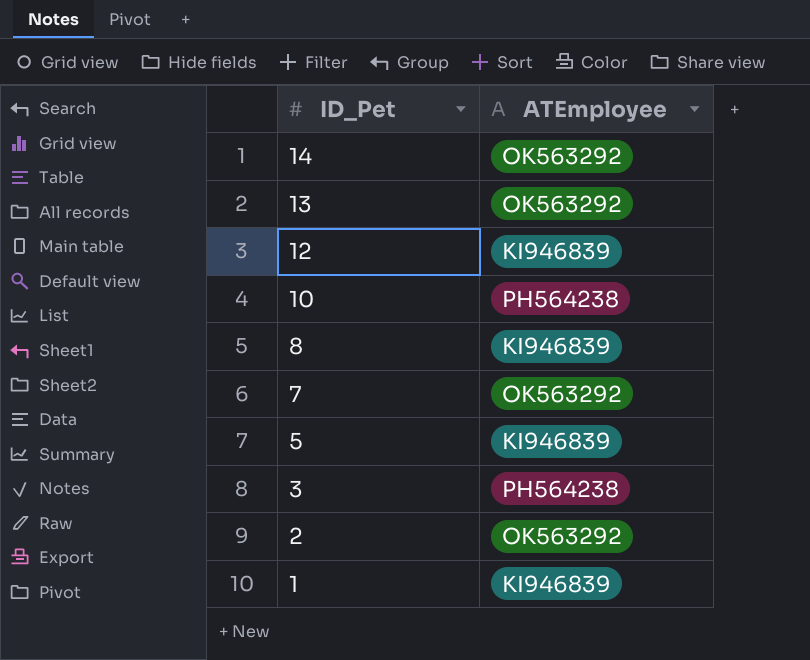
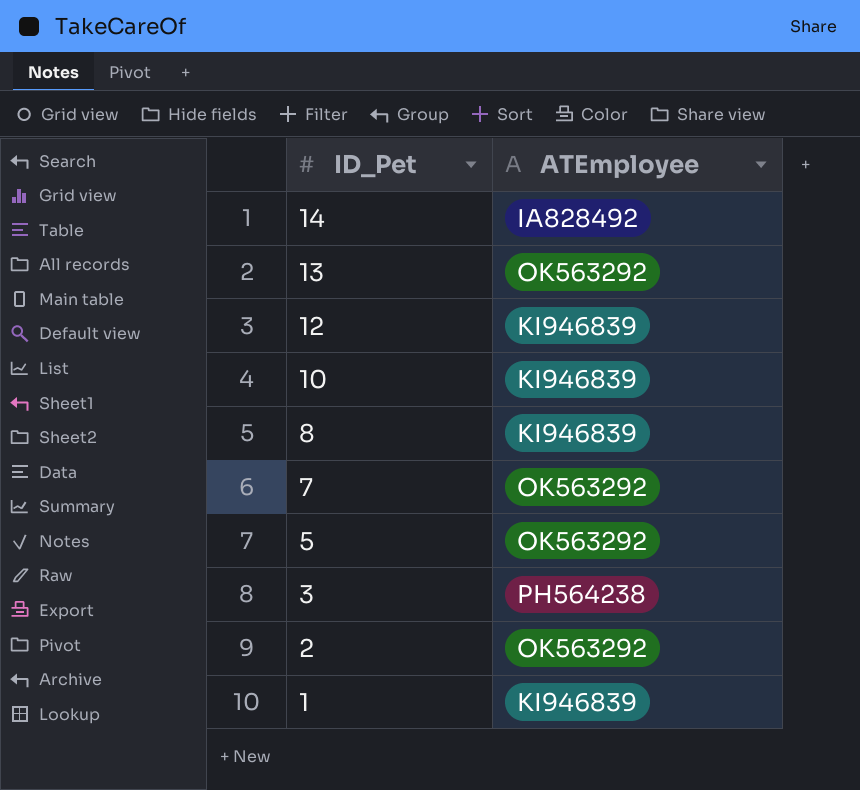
14 | ATEmployee: OK563292 -> IA828492
10 | ATEmployee: PH564238 -> KI946839
5 | ATEmployee: KI946839 -> OK563292

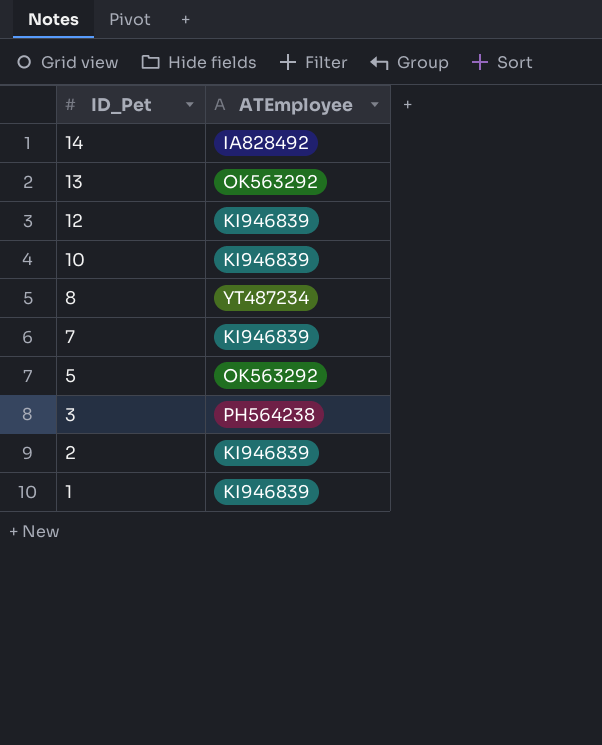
8 | ATEmployee: KI946839 -> YT487234
7 | ATEmployee: OK563292 -> KI946839
2 | ATEmployee: OK563292 -> KI946839

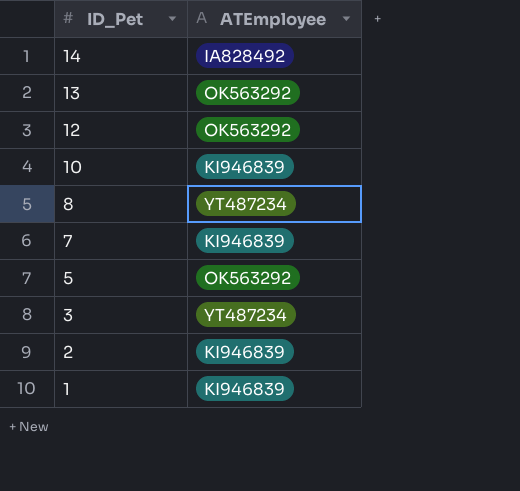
12 | ATEmployee: KI946839 -> OK563292
3 | ATEmployee: PH564238 -> YT487234

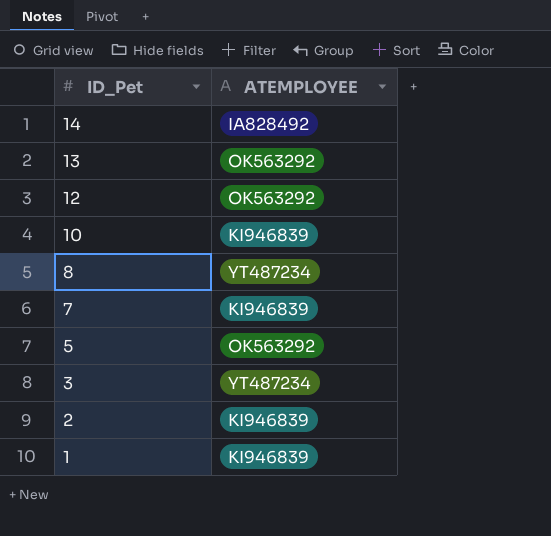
column name: ATEmployee -> ATEMPLOYEE

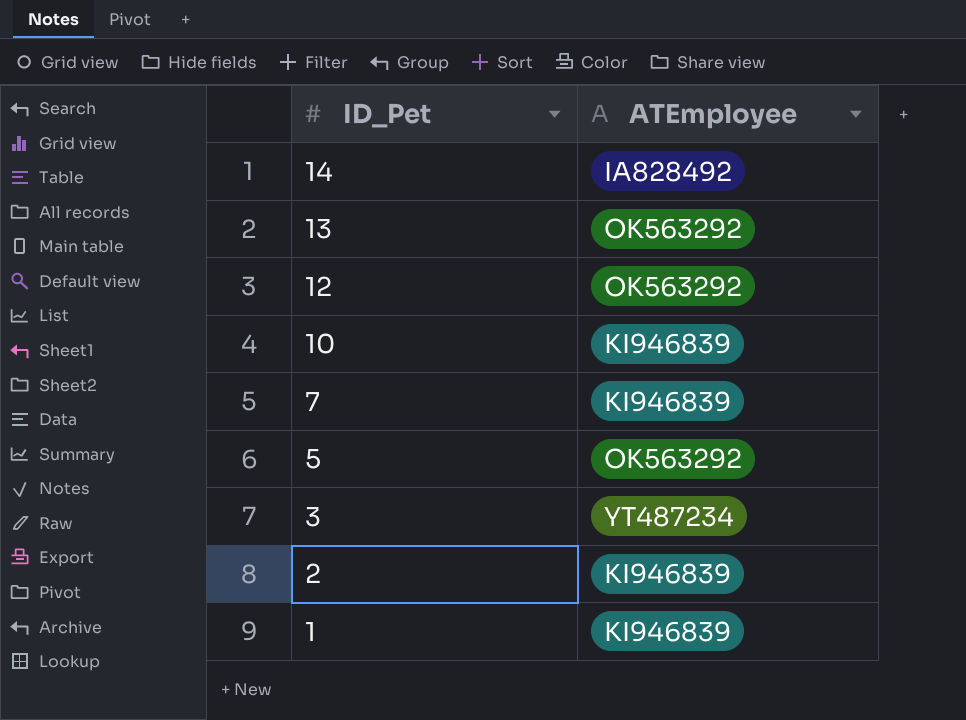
column name: ATEMPLOYEE -> ATEmployee
row 8: YT487234 -> none

